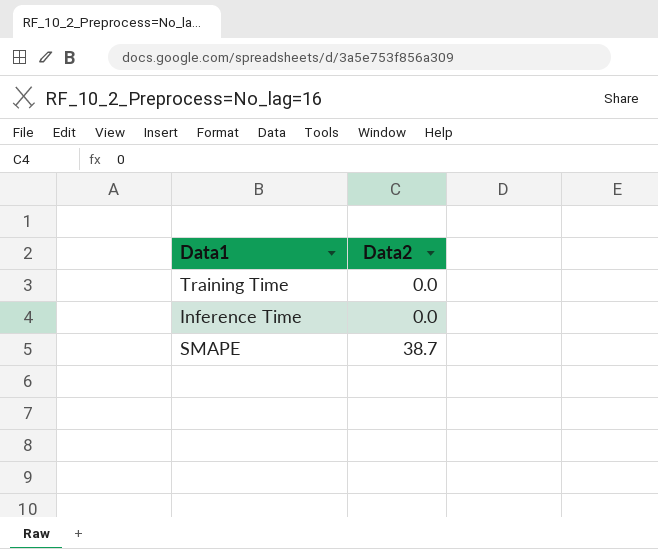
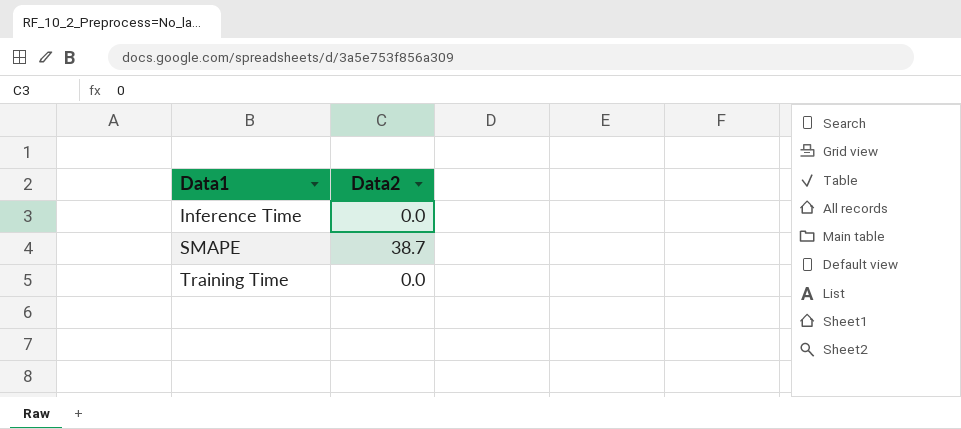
row order: Data2 ascending -> Data1 ascending

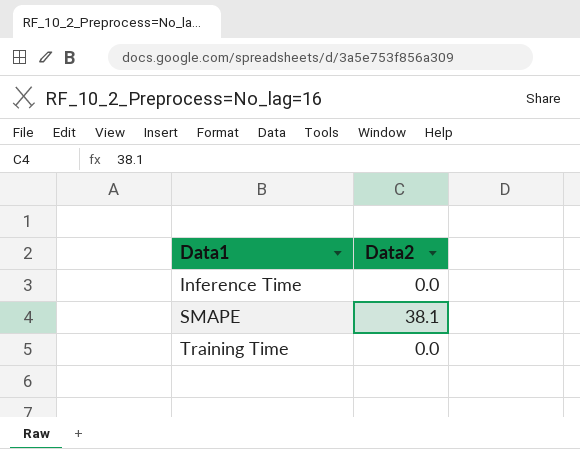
SMAPE | Data2: 38.7 -> 38.1

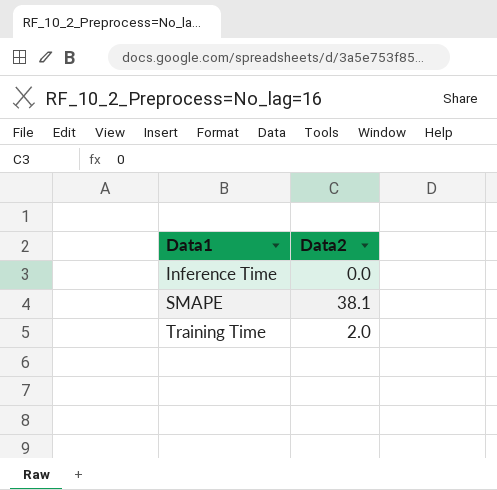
Training Time | Data2: 0.0 -> 2.0

